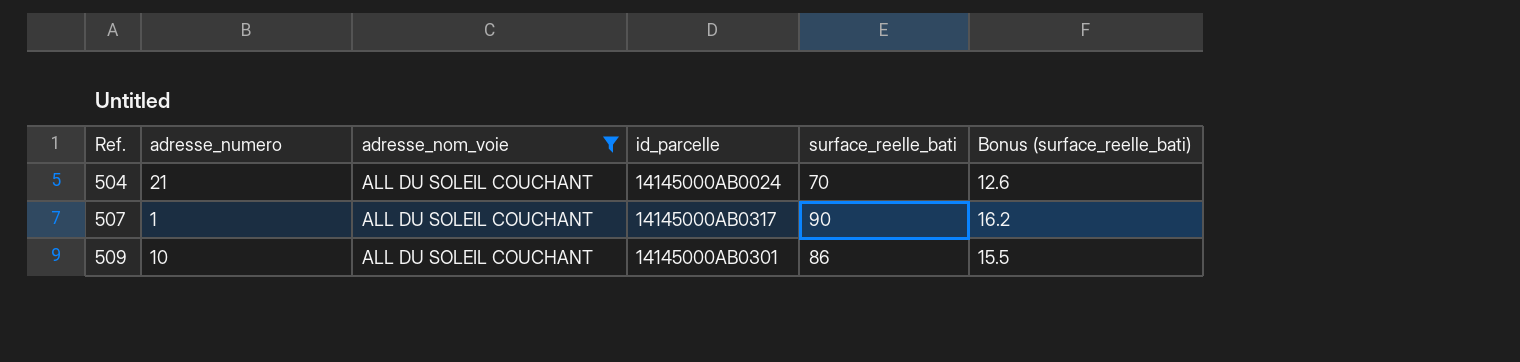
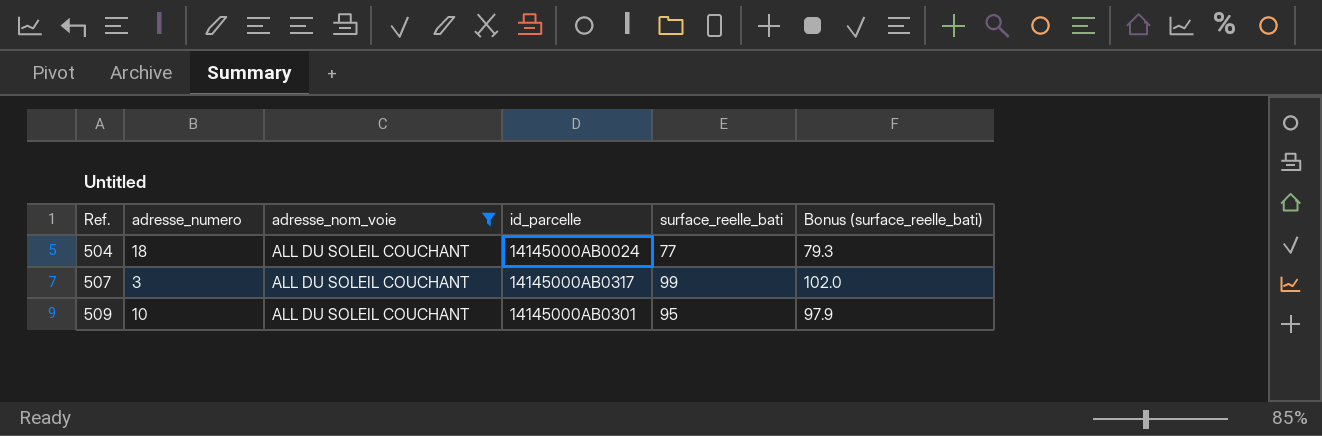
column Bonus (surface_reelle_bati) | formula: [surface_reelle_bati] * 0.18 -> [surface_reelle_bati] * 1.03
504 | adresse_numero: 21 -> 18
504 | surface_reelle_bati: 70 -> 77
507 | adresse_numero: 1 -> 3
507 | surface_reelle_bati: 90 -> 99
509 | surface_reelle_bati: 86 -> 95

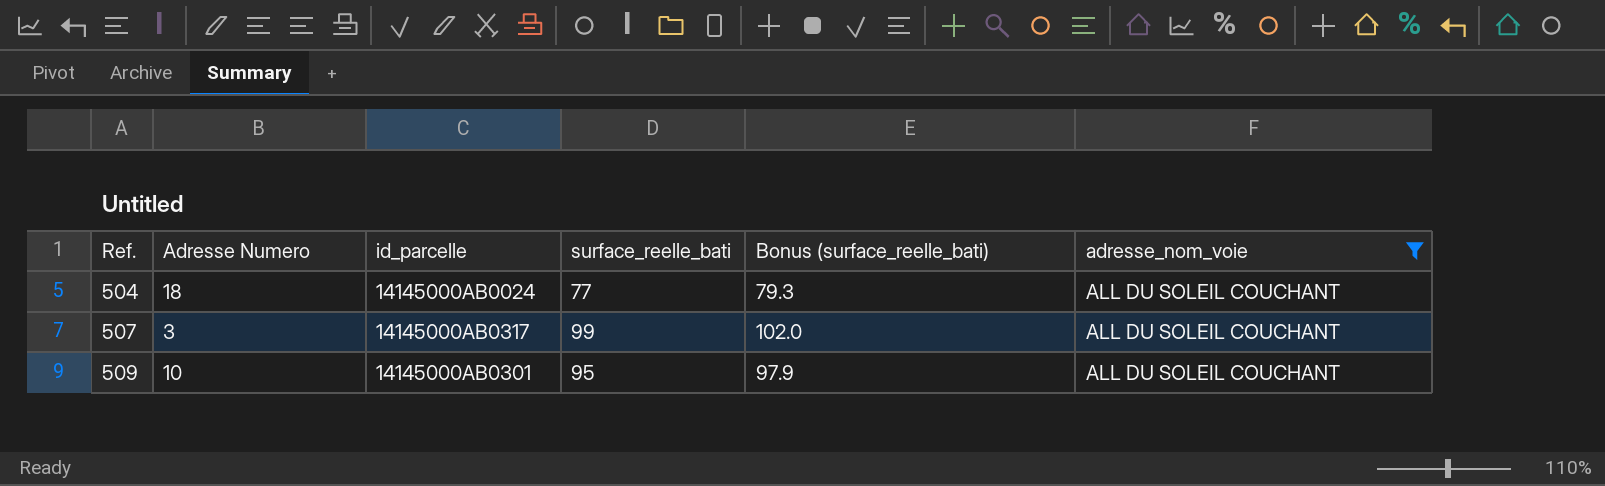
column name: adresse_numero -> Adresse Numero
column adresse_nom_voie | position: 3 -> 6

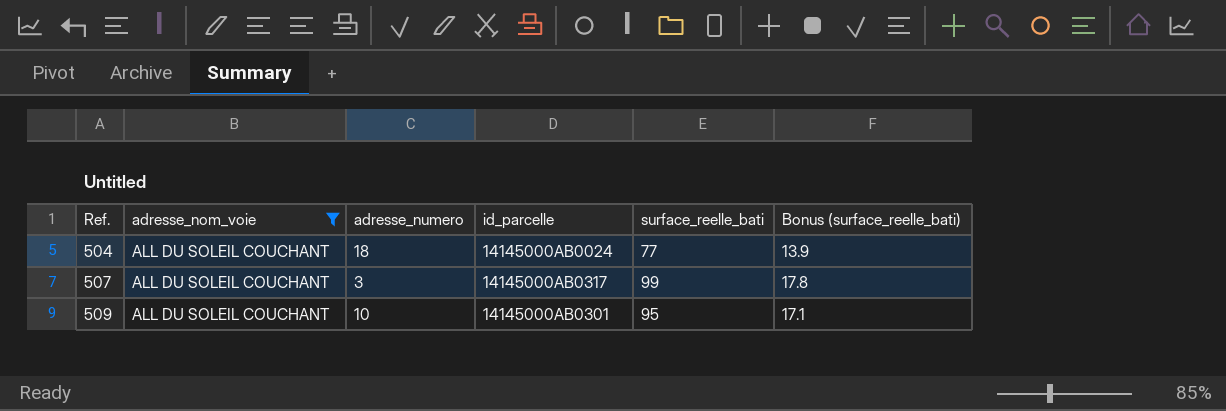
column adresse_nom_voie | position: 6 -> 2
column name: Adresse Numero -> adresse_numero
column Bonus (surface_reelle_bati) | formula: [surface_reelle_bati] * 1.03 -> [surface_reelle_bati] * 0.18

